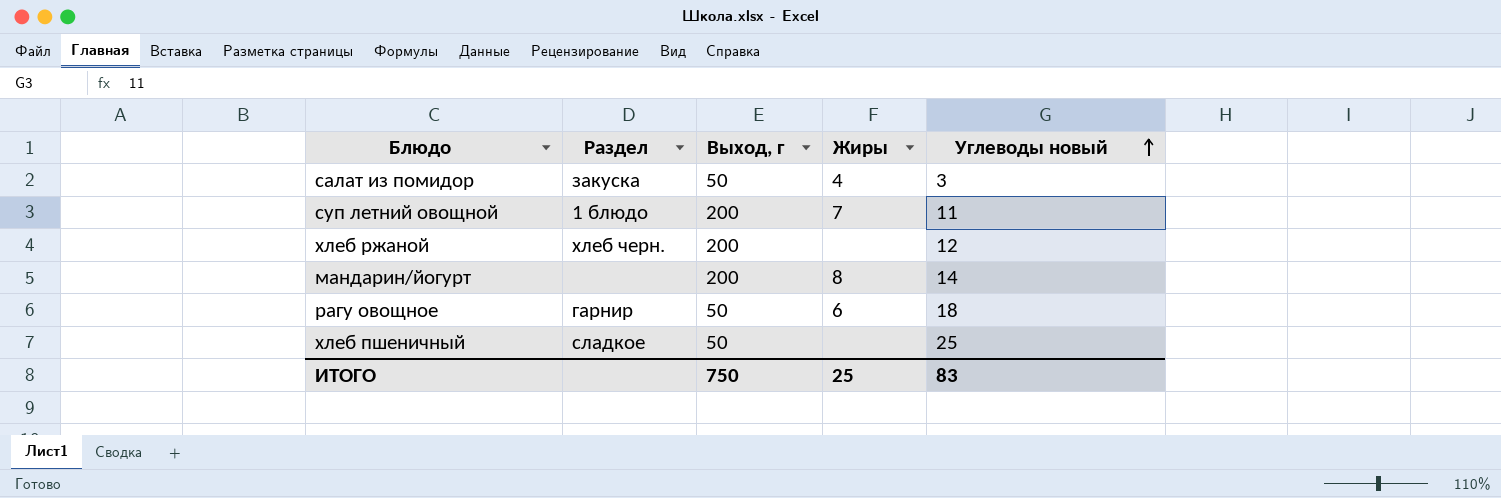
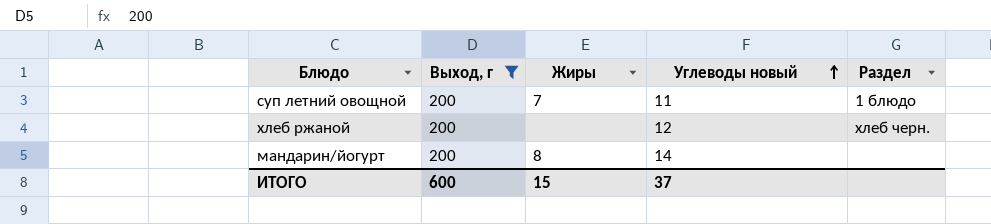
filter: none -> Выход, г = 200
column Раздел | position: 2 -> 5
ИТОГО | Выход, г: 750 -> 600
ИТОГО | Жиры: 25 -> 15
ИТОГО | Углеводы новый: 83 -> 37

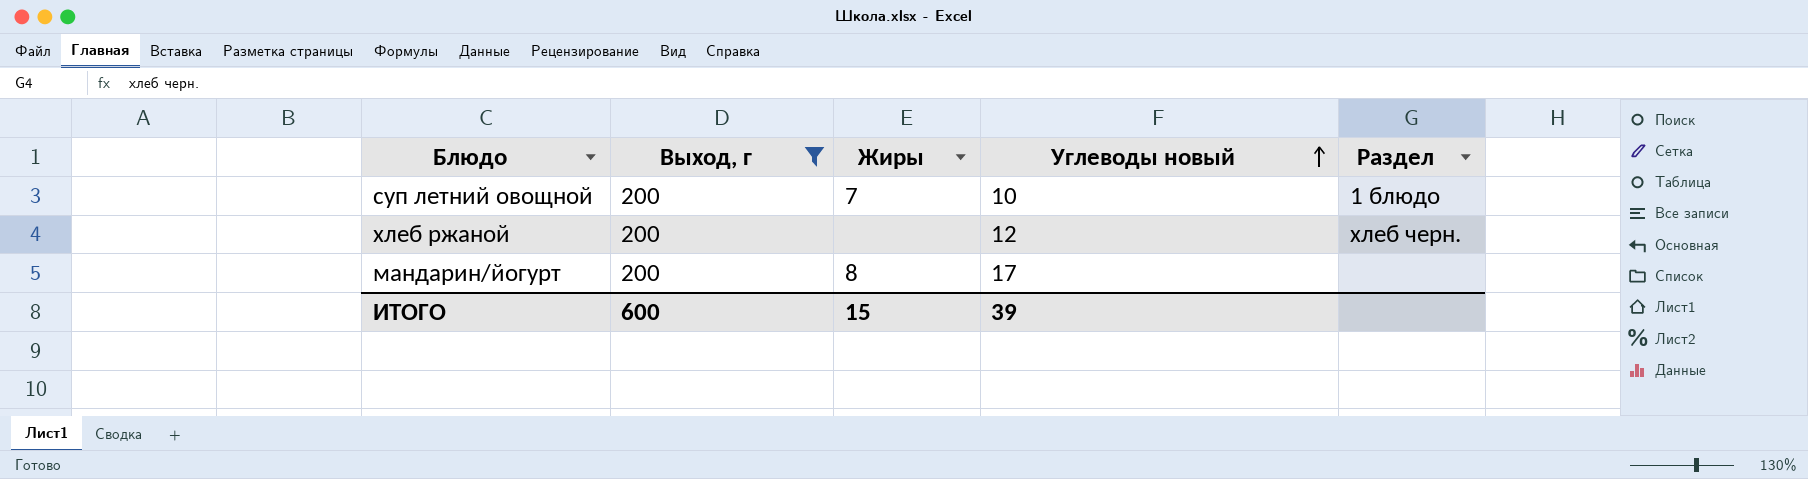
суп летний овощной | Углеводы новый: 11 -> 10
мандарин/йогурт | Углеводы новый: 14 -> 17
ИТОГО | Углеводы новый: 37 -> 39

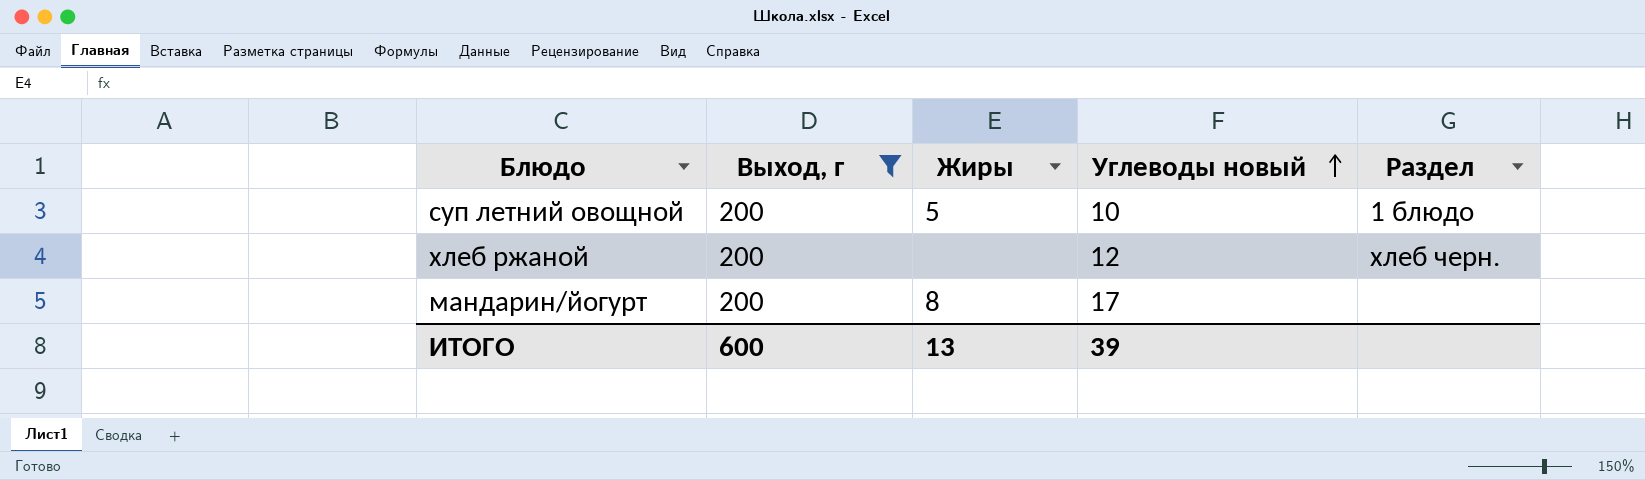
суп летний овощной | Жиры: 7 -> 5
ИТОГО | Жиры: 15 -> 13

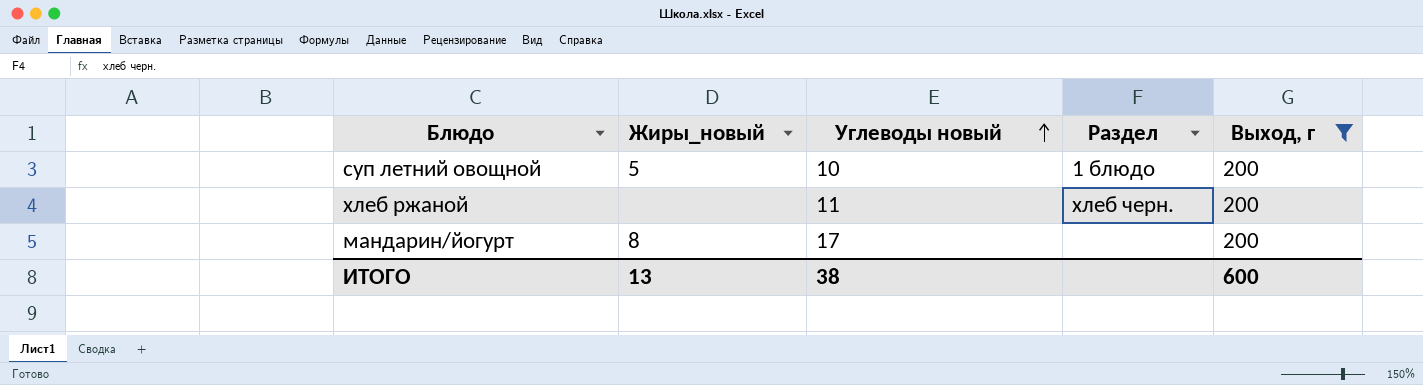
column name: Жиры -> Жиры_новый
column Выход, г | position: 2 -> 5
хлеб ржаной | Углеводы новый: 12 -> 11
ИТОГО | Углеводы новый: 39 -> 38

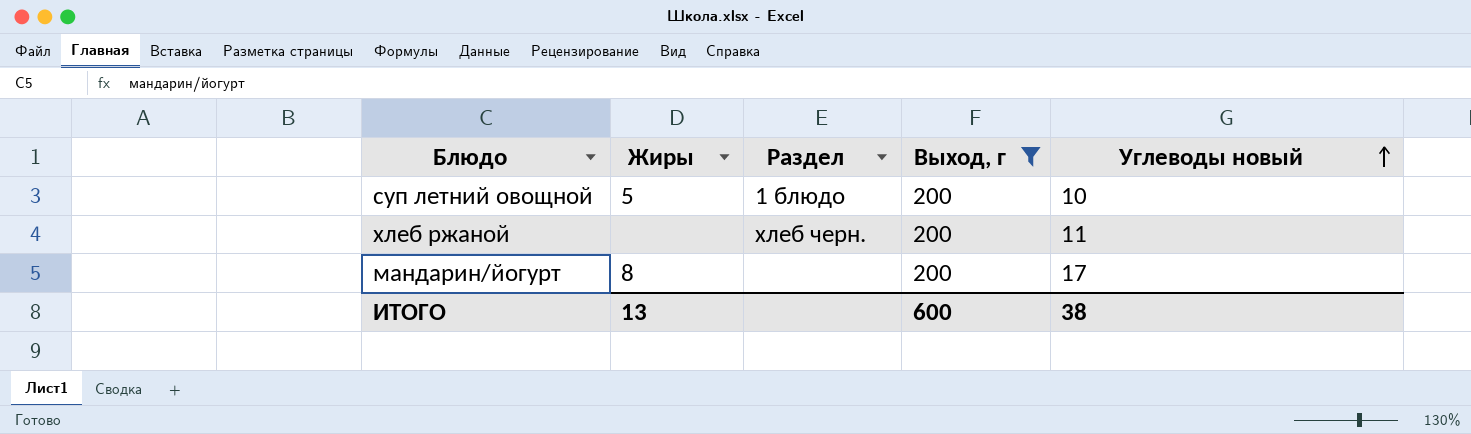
column name: Жиры_новый -> Жиры
column Углеводы новый | position: 3 -> 5

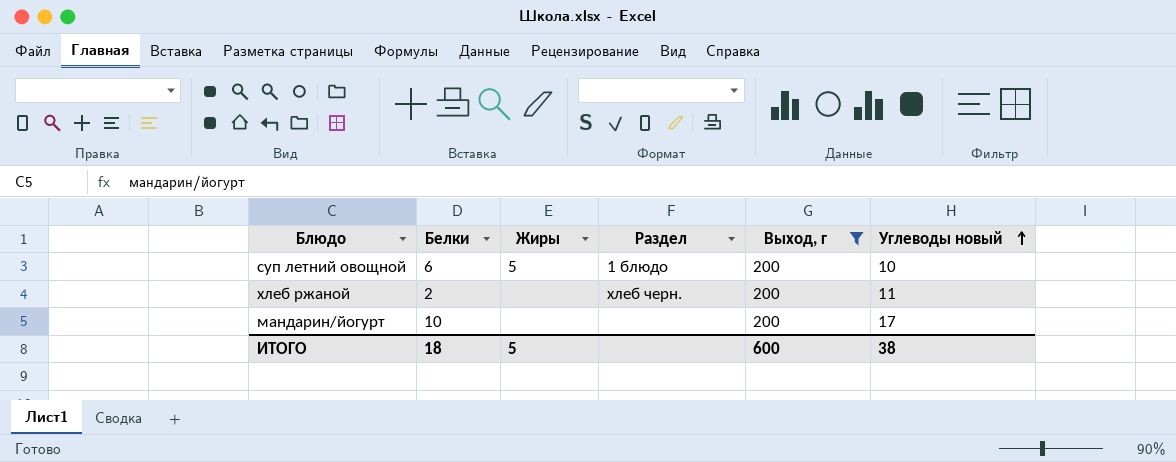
column Белки | position: none -> 2
мандарин/йогурт | Жиры: 8 -> none
ИТОГО | Жиры: 13 -> 5

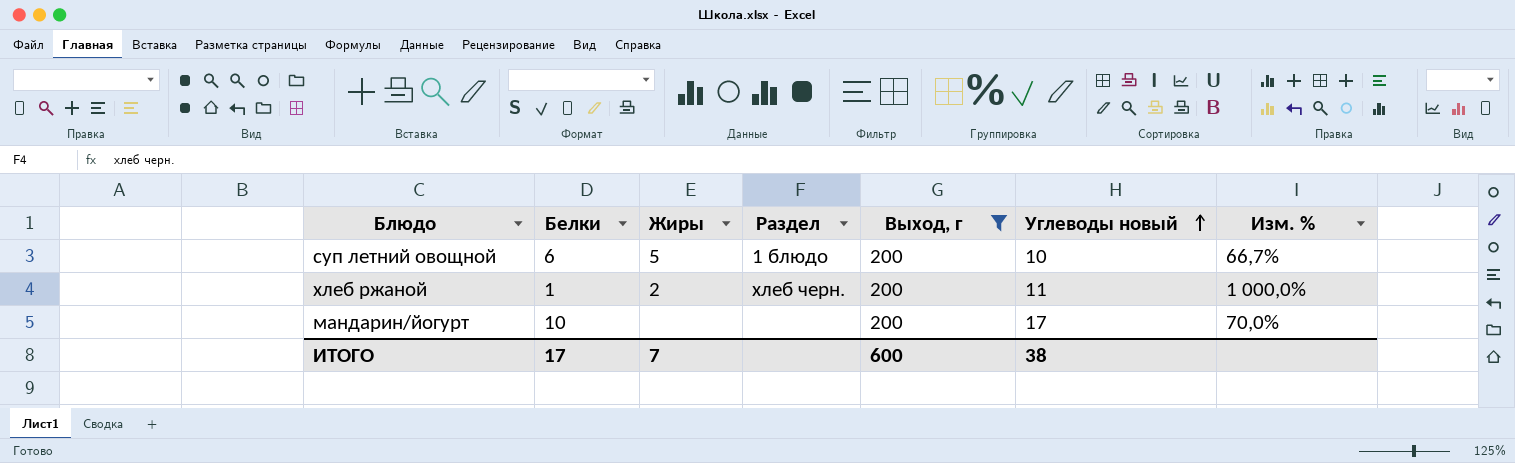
column Изм. % | formula: none -> ([Углеводы новый] - [Белки]) / [Белки]
хлеб ржаной | Белки: 2 -> 1
хлеб ржаной | Жиры: none -> 2
ИТОГО | Белки: 18 -> 17
ИТОГО | Жиры: 5 -> 7

